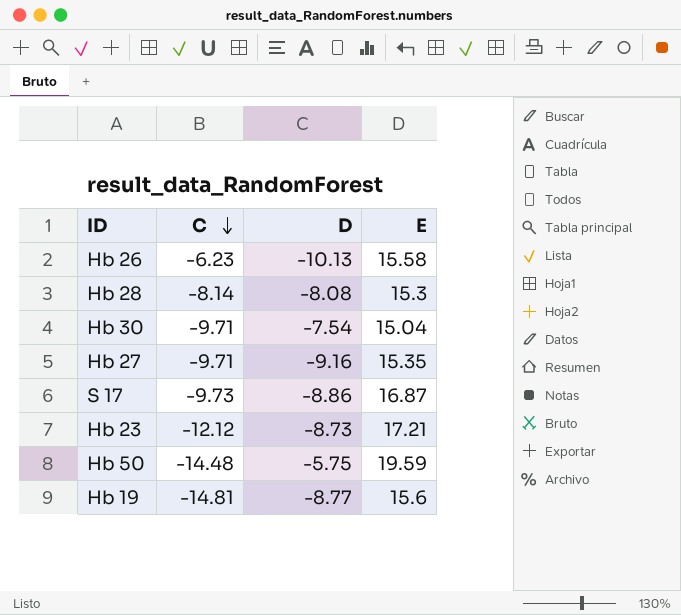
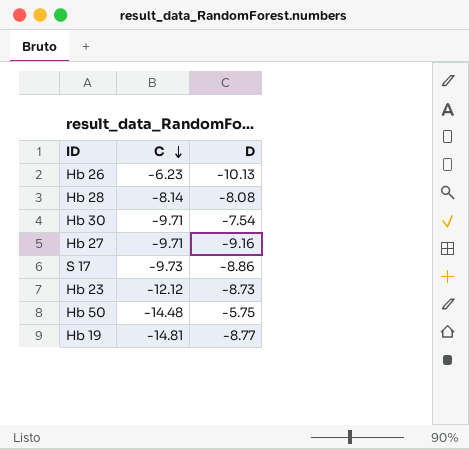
column E | position: 4 -> none

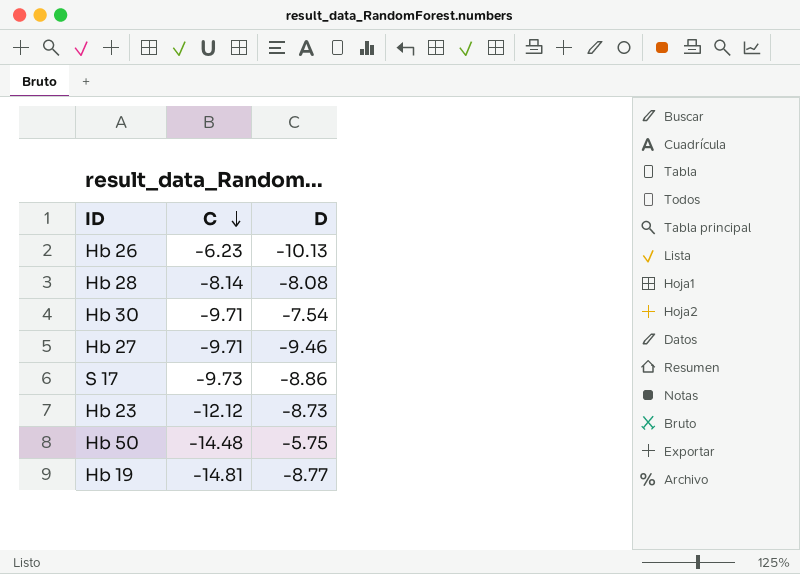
Hb 27 | D: -9.16 -> -9.46

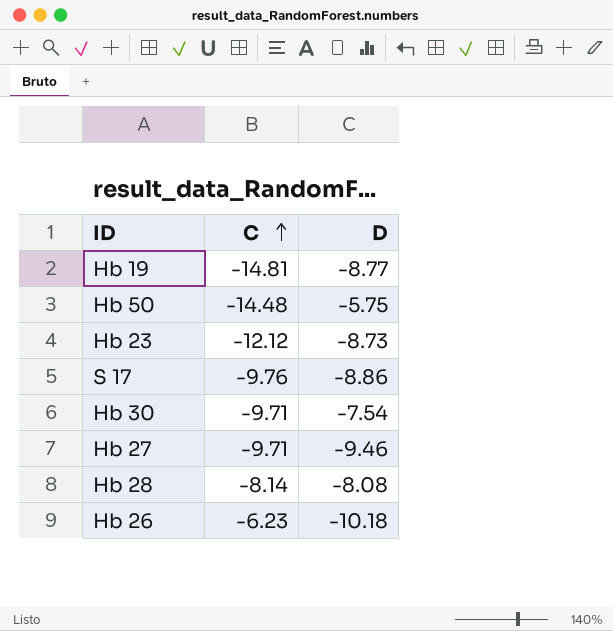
row order: C descending -> C ascending
S 17 | C: -9.73 -> -9.76
Hb 26 | D: -10.13 -> -10.18

